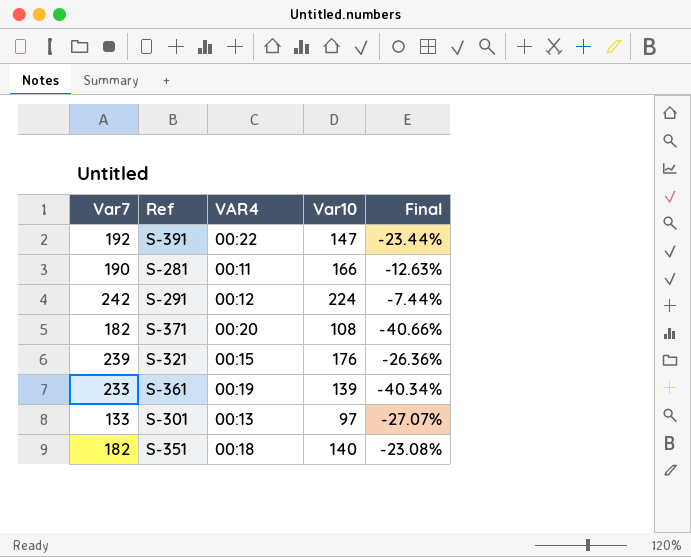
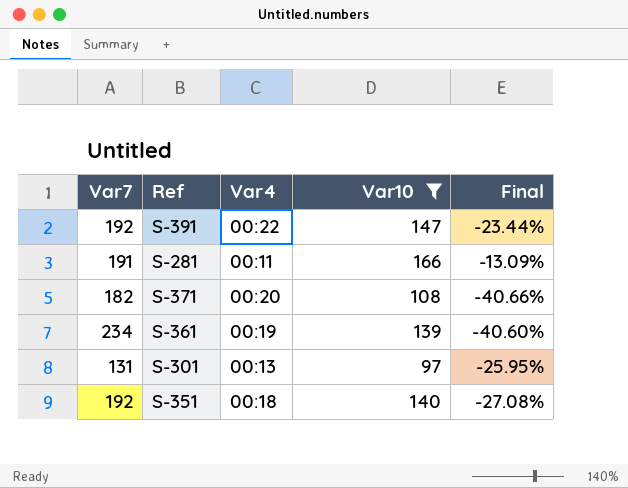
filter: none -> Var10 <= 166
column name: VAR4 -> Var4
S-281 | Var7: 190 -> 191
S-281 | Final: -12.63% -> -13.09%
S-361 | Var7: 233 -> 234
S-361 | Final: -40.34% -> -40.60%
S-301 | Var7: 133 -> 131
S-301 | Final: -27.07% -> -25.95%
S-351 | Var7: 182 -> 192
S-351 | Final: -23.08% -> -27.08%

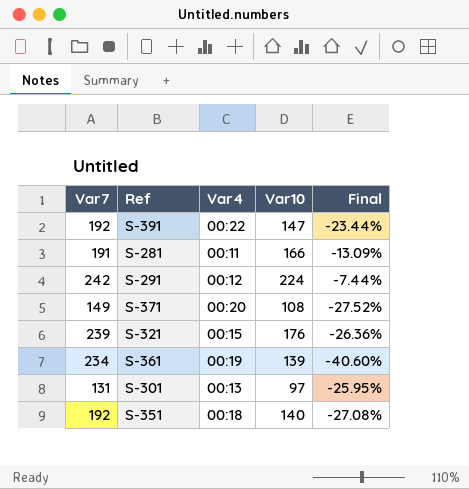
filter: Var10 <= 166 -> none
S-371 | Var7: 182 -> 149
S-371 | Final: -40.66% -> -27.52%

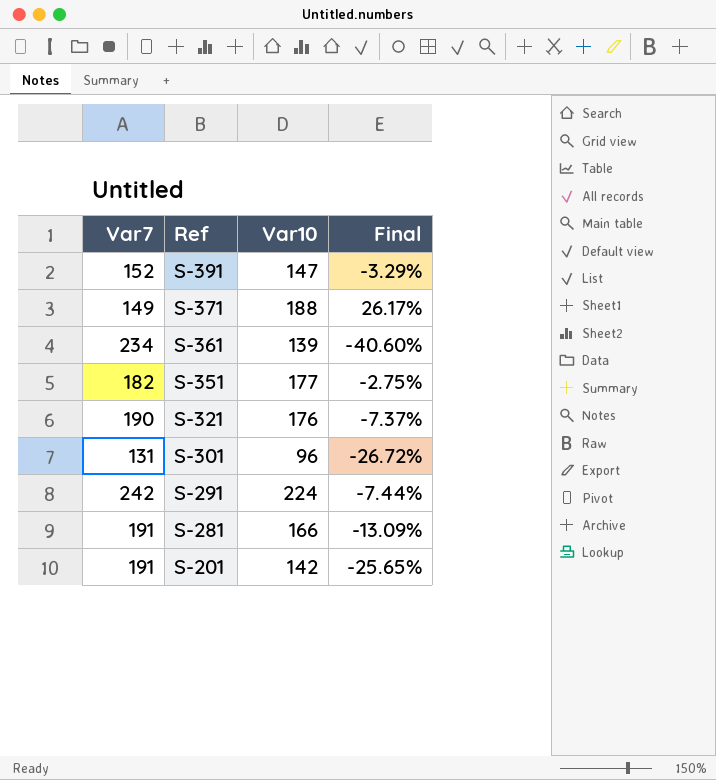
row order: none -> Ref descending
column Var4 | position: 3 -> none
S-391 | Var7: 192 -> 152
S-391 | Final: -23.44% -> -3.29%
S-371 | Var10: 108 -> 188
S-371 | Final: -27.52% -> 26.17%
S-351 | Var7: 192 -> 182
S-351 | Var10: 140 -> 177
S-351 | Final: -27.08% -> -2.75%
S-321 | Var7: 239 -> 190
S-321 | Final: -26.36% -> -7.37%
S-301 | Var10: 97 -> 96
S-301 | Final: -25.95% -> -26.72%
row S-201: none -> 191 | 142 | -25.65%

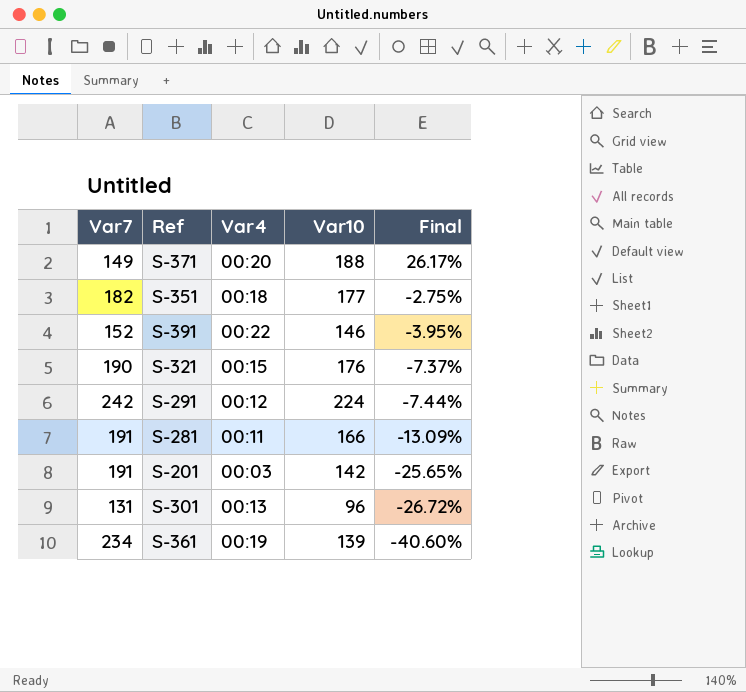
row order: Ref descending -> Final descending
column Var4 | position: none -> 3
S-391 | Var10: 147 -> 146
S-391 | Final: -3.29% -> -3.95%

